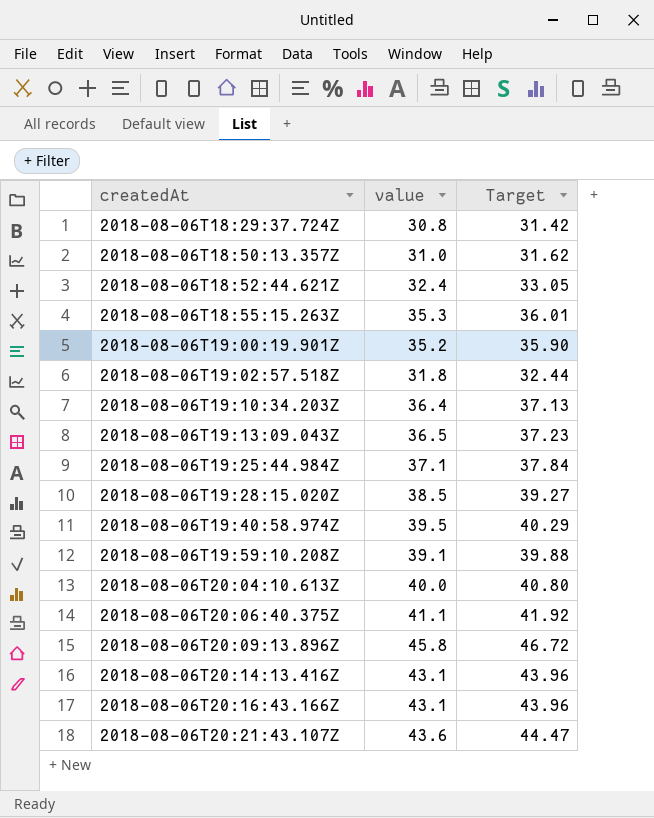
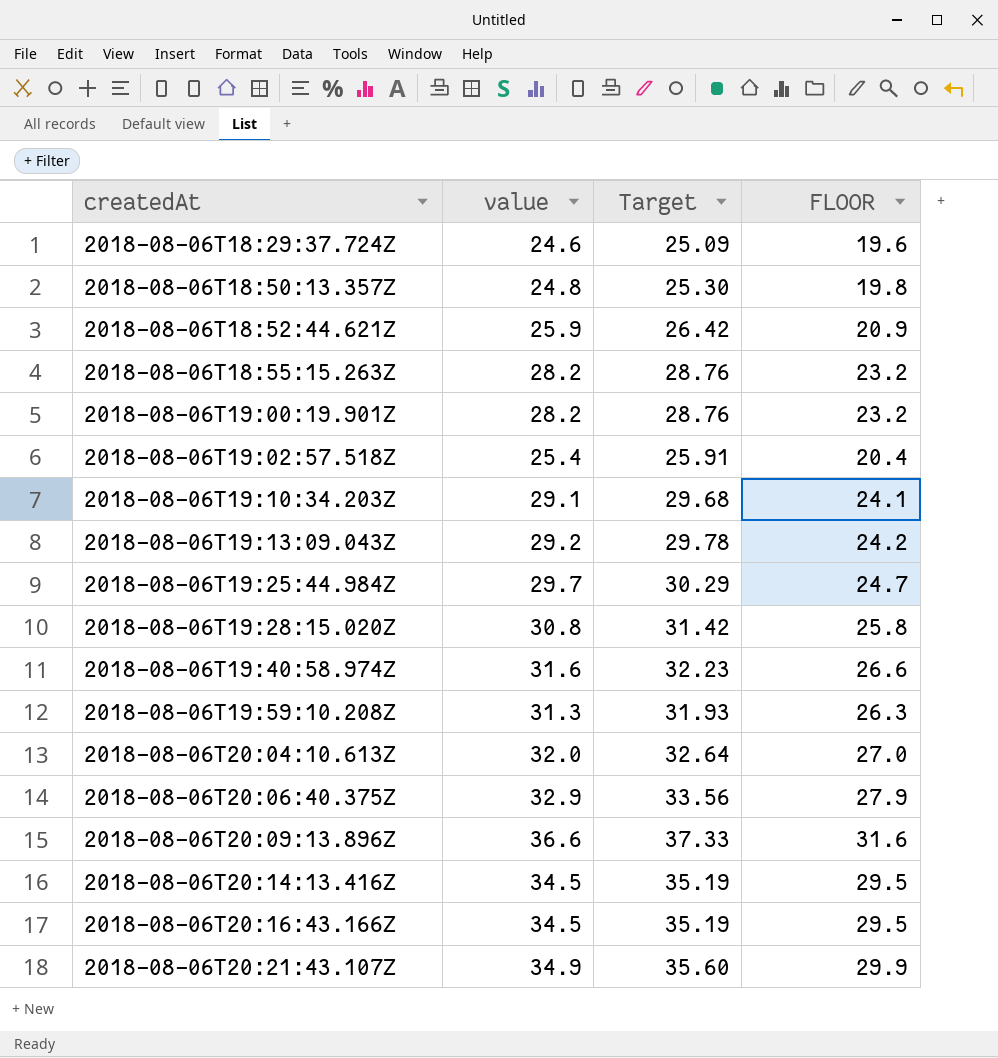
column FLOOR | formula: none -> [value] - 5
2018-08-06T18:29:37.724Z | value: 30.8 -> 24.6
2018-08-06T18:29:37.724Z | Target: 31.42 -> 25.09
2018-08-06T18:50:13.357Z | value: 31.0 -> 24.8
2018-08-06T18:50:13.357Z | Target: 31.62 -> 25.30
2018-08-06T18:52:44.621Z | value: 32.4 -> 25.9
2018-08-06T18:52:44.621Z | Target: 33.05 -> 26.42
2018-08-06T18:55:15.263Z | value: 35.3 -> 28.2
2018-08-06T18:55:15.263Z | Target: 36.01 -> 28.76
2018-08-06T19:00:19.901Z | value: 35.2 -> 28.2
2018-08-06T19:00:19.901Z | Target: 35.90 -> 28.76
2018-08-06T19:02:57.518Z | value: 31.8 -> 25.4
2018-08-06T19:02:57.518Z | Target: 32.44 -> 25.91
2018-08-06T19:10:34.203Z | value: 36.4 -> 29.1
2018-08-06T19:10:34.203Z | Target: 37.13 -> 29.68
2018-08-06T19:13:09.043Z | value: 36.5 -> 29.2
2018-08-06T19:13:09.043Z | Target: 37.23 -> 29.78
2018-08-06T19:25:44.984Z | value: 37.1 -> 29.7
2018-08-06T19:25:44.984Z | Target: 37.84 -> 30.29
2018-08-06T19:28:15.020Z | value: 38.5 -> 30.8
2018-08-06T19:28:15.020Z | Target: 39.27 -> 31.42
2018-08-06T19:40:58.974Z | value: 39.5 -> 31.6
2018-08-06T19:40:58.974Z | Target: 40.29 -> 32.23
2018-08-06T19:59:10.208Z | value: 39.1 -> 31.3
2018-08-06T19:59:10.208Z | Target: 39.88 -> 31.93
2018-08-06T20:04:10.613Z | value: 40.0 -> 32.0
2018-08-06T20:04:10.613Z | Target: 40.80 -> 32.64
2018-08-06T20:06:40.375Z | value: 41.1 -> 32.9
2018-08-06T20:06:40.375Z | Target: 41.92 -> 33.56
2018-08-06T20:09:13.896Z | value: 45.8 -> 36.6
2018-08-06T20:09:13.896Z | Target: 46.72 -> 37.33
2018-08-06T20:14:13.416Z | value: 43.1 -> 34.5
2018-08-06T20:14:13.416Z | Target: 43.96 -> 35.19
2018-08-06T20:16:43.166Z | value: 43.1 -> 34.5
2018-08-06T20:16:43.166Z | Target: 43.96 -> 35.19
2018-08-06T20:21:43.107Z | value: 43.6 -> 34.9
2018-08-06T20:21:43.107Z | Target: 44.47 -> 35.60

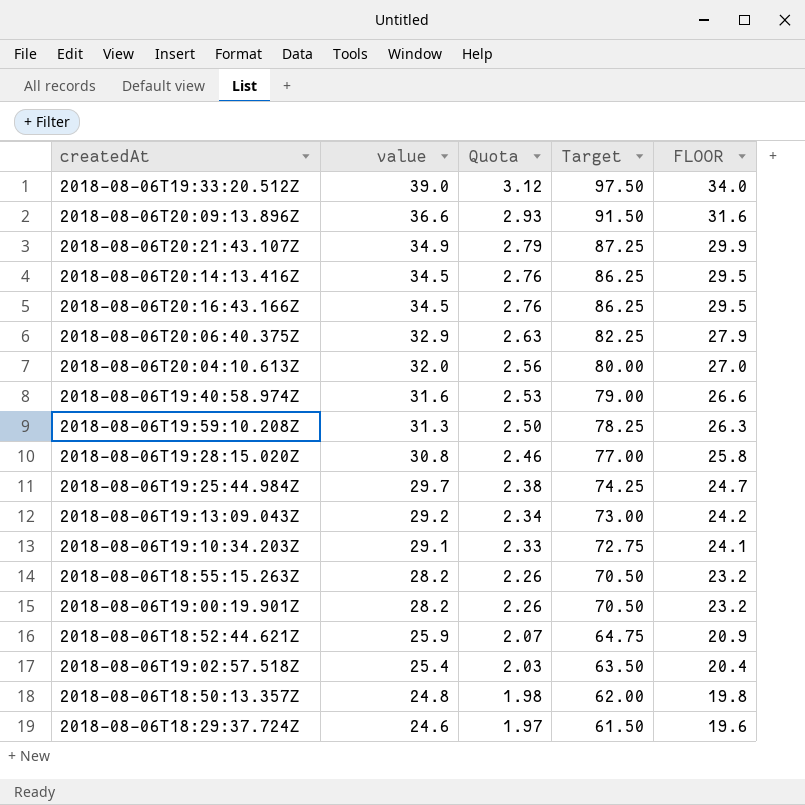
row order: createdAt ascending -> value descending
column Quota | formula: none -> [value] * 0.08
column Target | formula: [value] * 1.02 -> [value] * 2.5
row 2018-08-06T19:33:20.512Z: none -> 39.0 | 3.12 | 97.50 | 34.0

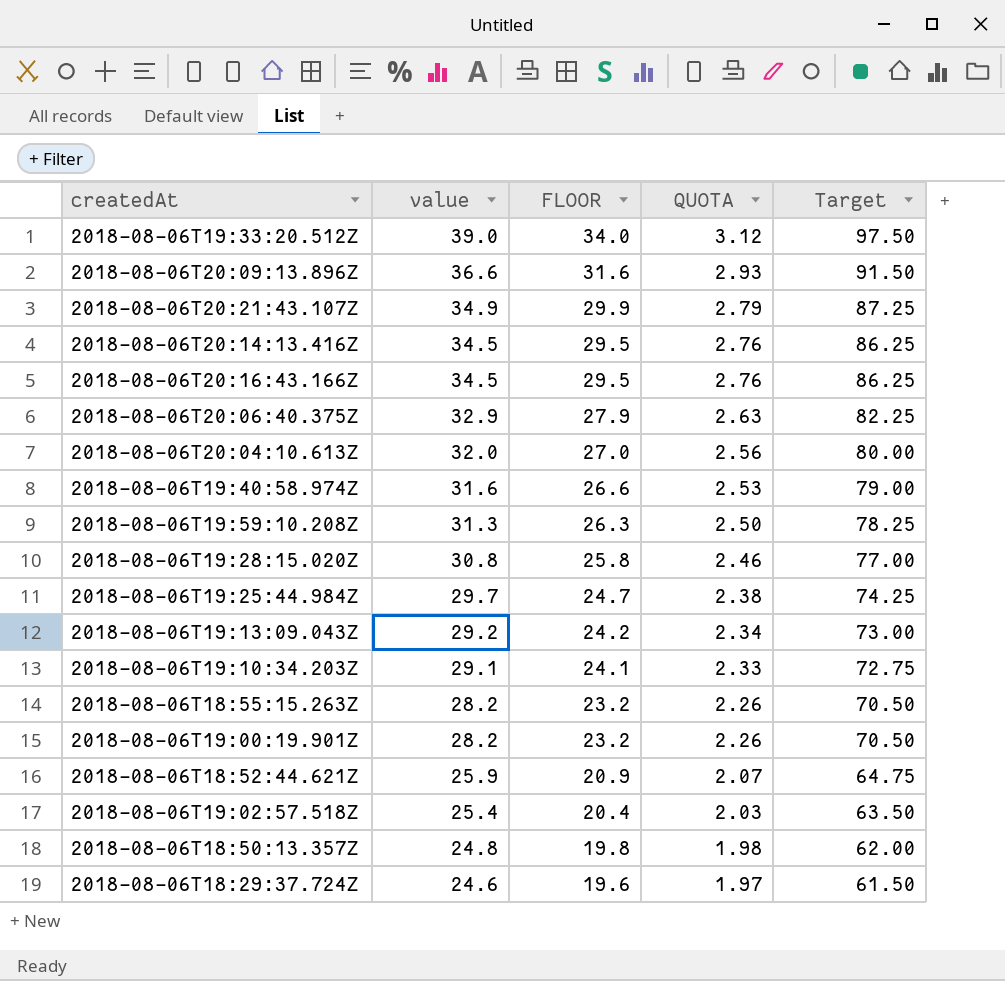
column FLOOR | position: 5 -> 3
column name: Quota -> QUOTA

